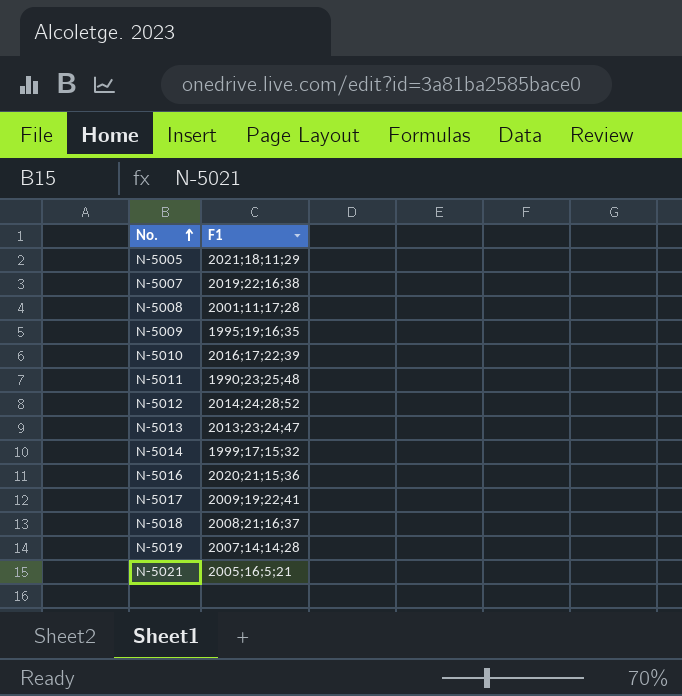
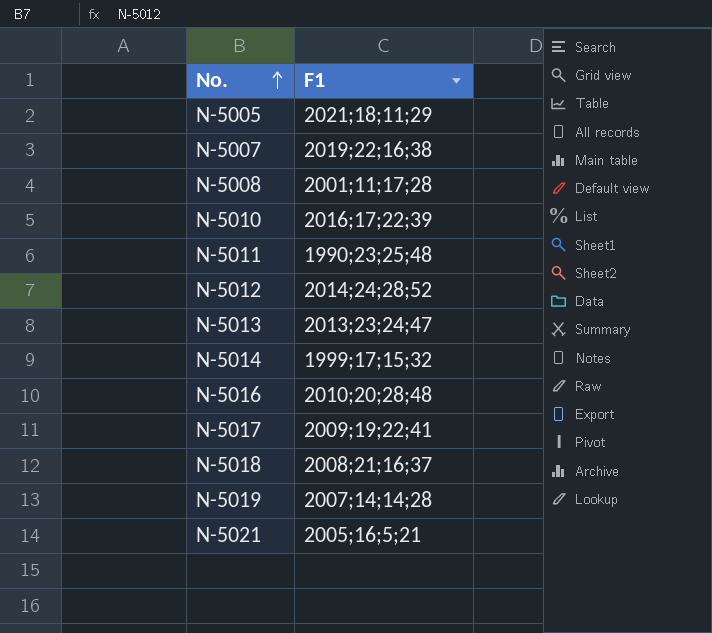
row N-5009: 1995;19;16;35 -> none
N-5016 | F1: 2020;21;15;36 -> 2010;20;28;48

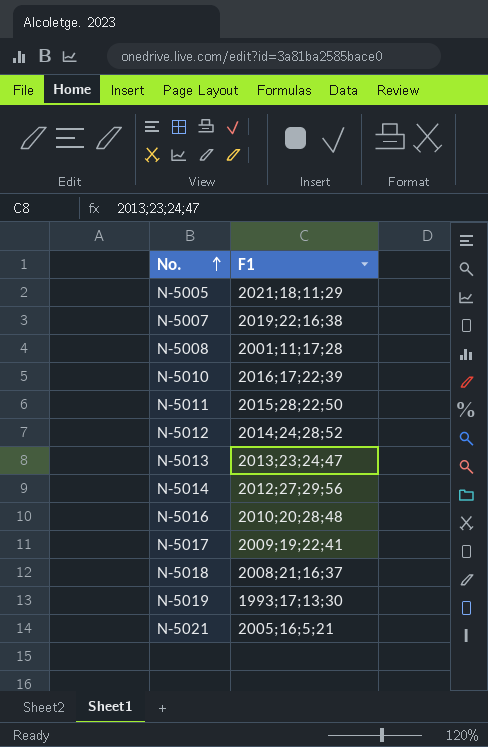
N-5011 | F1: 1990;23;25;48 -> 2015;28;22;50
N-5014 | F1: 1999;17;15;32 -> 2012;27;29;56
N-5019 | F1: 2007;14;14;28 -> 1993;17;13;30

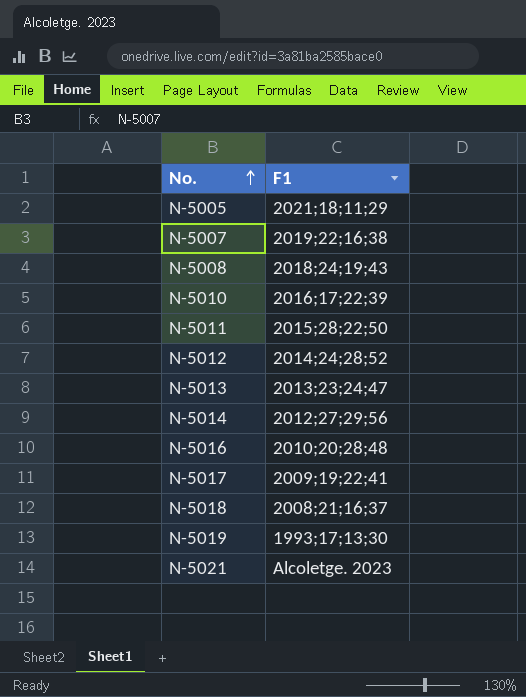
N-5008 | F1: 2001;11;17;28 -> 2018;24;19;43
N-5021 | F1: 2005;16;5;21 -> Alcoletge. 2023

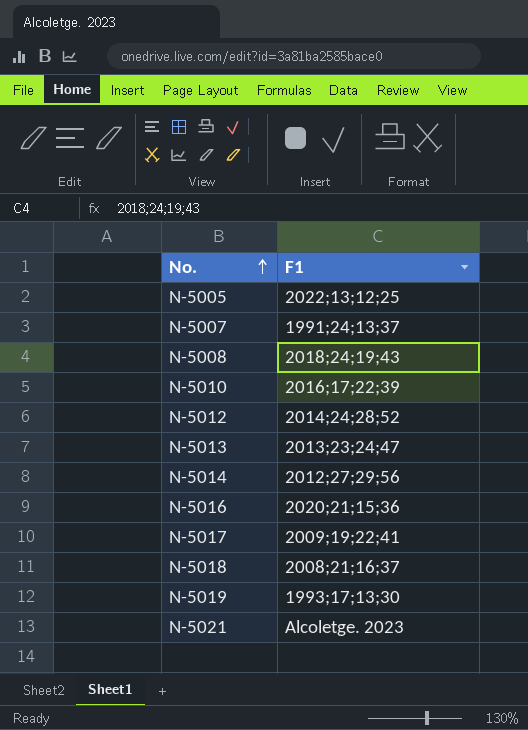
row N-5011: 2015;28;22;50 -> none
N-5005 | F1: 2021;18;11;29 -> 2022;13;12;25
N-5007 | F1: 2019;22;16;38 -> 1991;24;13;37
N-5016 | F1: 2010;20;28;48 -> 2020;21;15;36

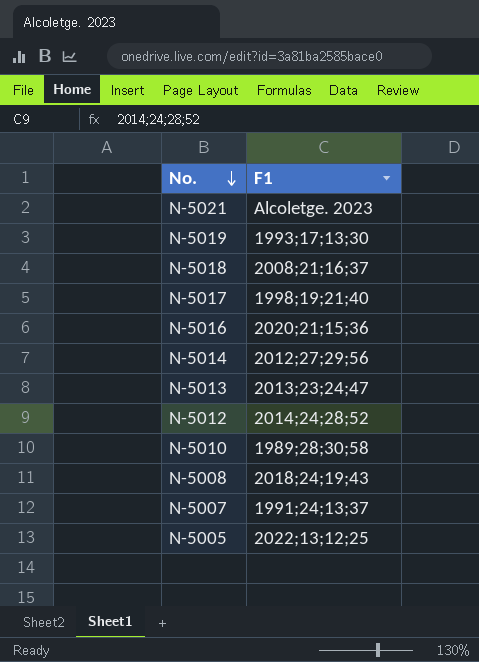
row order: No. ascending -> No. descending
N-5017 | F1: 2009;19;22;41 -> 1998;19;21;40
N-5010 | F1: 2016;17;22;39 -> 1989;28;30;58

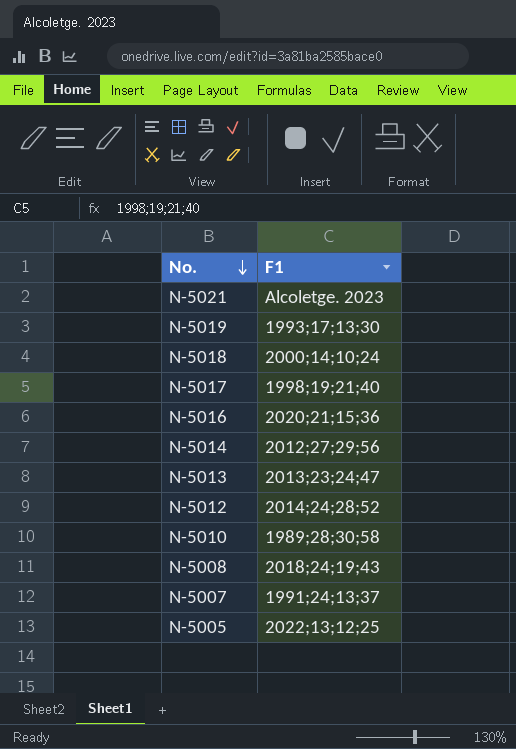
N-5018 | F1: 2008;21;16;37 -> 2000;14;10;24

